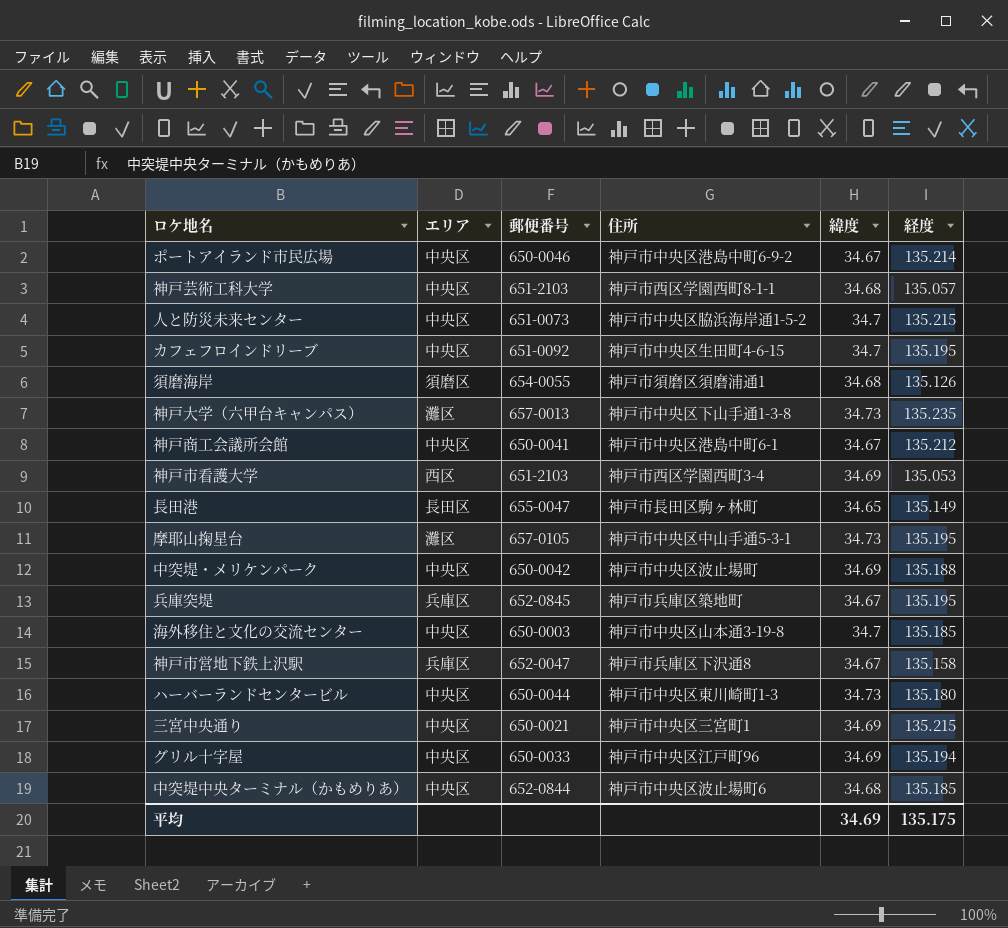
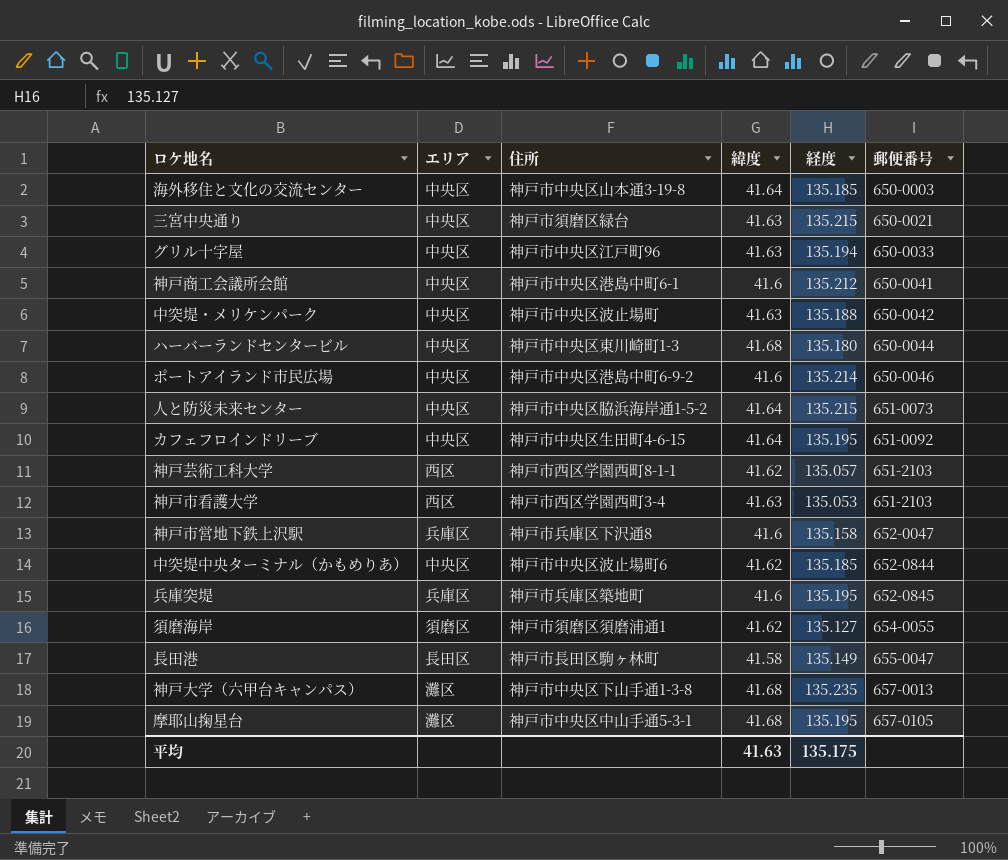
row order: none -> 郵便番号 ascending
column 郵便番号 | position: 3 -> 6
海外移住と文化の交流センター | 緯度: 34.7 -> 41.64
三宮中央通り | 住所: 神戸市中央区三宮町1 -> 神戸市須磨区緑台
三宮中央通り | 緯度: 34.69 -> 41.63
グリル十字屋 | 緯度: 34.69 -> 41.63
神戸商工会議所会館 | 緯度: 34.67 -> 41.6
中突堤・メリケンパーク | 緯度: 34.69 -> 41.63
ハーバーランドセンタービル | 緯度: 34.73 -> 41.68
ポートアイランド市民広場 | 緯度: 34.67 -> 41.6
人と防災未来センター | 緯度: 34.7 -> 41.64
カフェフロインドリーブ | 緯度: 34.7 -> 41.64
神戸芸術工科大学 | エリア: 中央区 -> 西区
神戸芸術工科大学 | 緯度: 34.68 -> 41.62
神戸市看護大学 | 緯度: 34.69 -> 41.63
神戸市営地下鉄上沢駅 | 緯度: 34.67 -> 41.6
中突堤中央ターミナル（かもめりあ） | 緯度: 34.68 -> 41.62
兵庫突堤 | 緯度: 34.67 -> 41.6
須磨海岸 | 緯度: 34.68 -> 41.62
須磨海岸 | 経度: 135.126 -> 135.127
長田港 | 緯度: 34.65 -> 41.58
神戸大学（六甲台キャンパス） | 緯度: 34.73 -> 41.68
摩耶山掬星台 | 緯度: 34.73 -> 41.68
平均 | 緯度: 34.69 -> 41.63

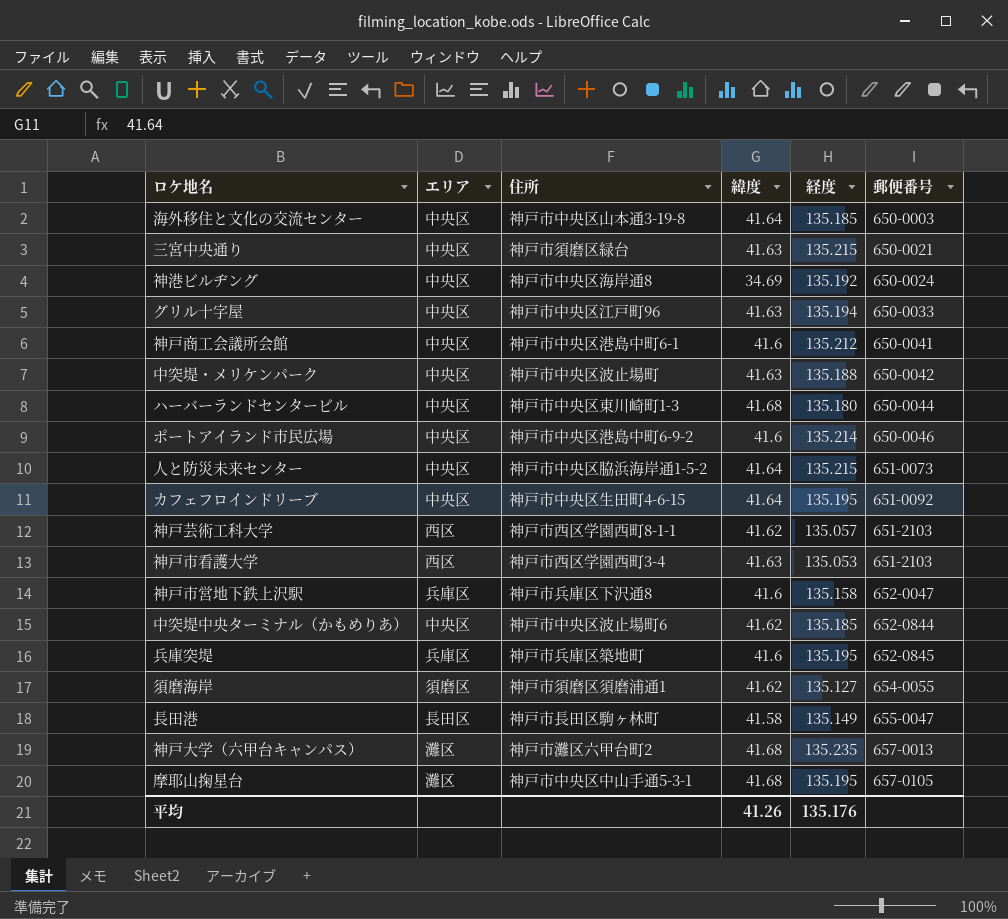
row 神港ビルヂング: none -> 中央区 | 神戸市中央区海岸通8 | 34.69 | 135.192 | 650-0024
神戸大学（六甲台キャンパス） | 住所: 神戸市中央区下山手通1-3-8 -> 神戸市灘区六甲台町2
平均 | 緯度: 41.63 -> 41.26
平均 | 経度: 135.175 -> 135.176

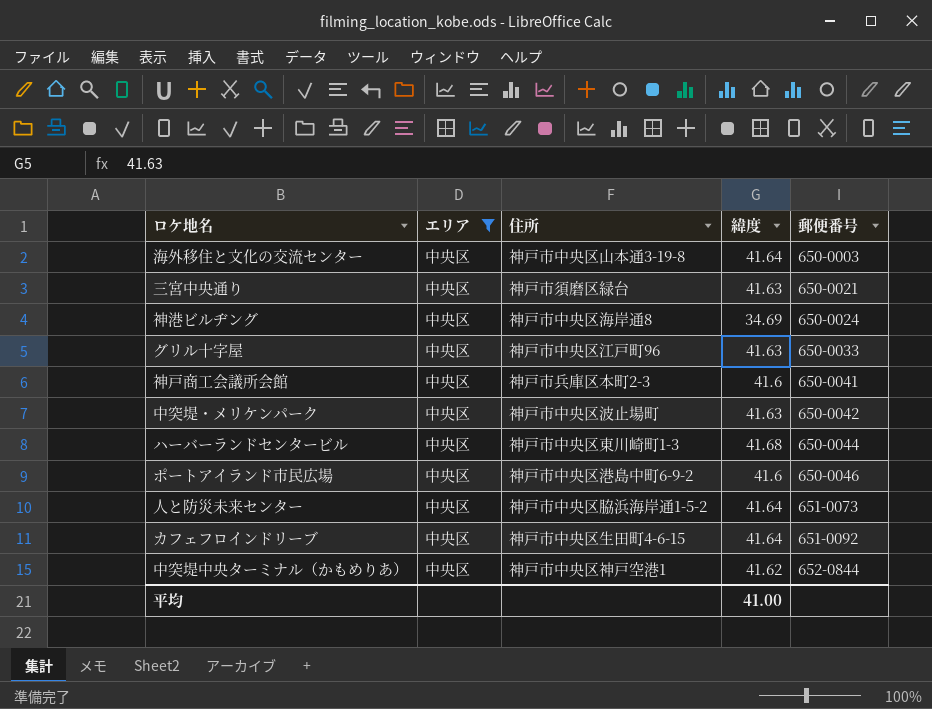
filter: none -> エリア = 中央区
column 経度 | position: 5 -> none
神戸商工会議所会館 | 住所: 神戸市中央区港島中町6-1 -> 神戸市兵庫区本町2-3
中突堤中央ターミナル（かもめりあ） | 住所: 神戸市中央区波止場町6 -> 神戸市中央区神戸空港1
平均 | 緯度: 41.26 -> 41.00

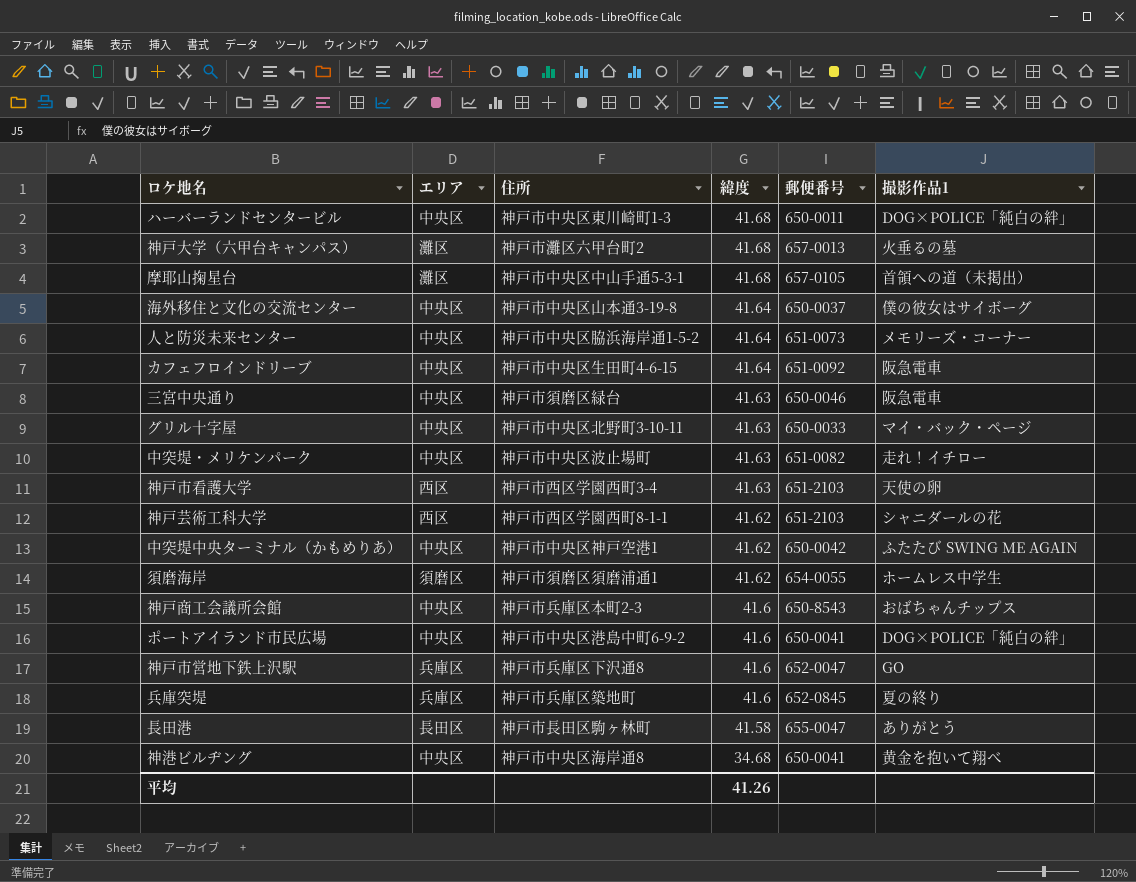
filter: エリア = 中央区 -> none
row order: 郵便番号 ascending -> 緯度 descending
column 撮影作品1 | position: none -> 6
ハーバーランドセンタービル | 郵便番号: 650-0044 -> 650-0011
海外移住と文化の交流センター | 郵便番号: 650-0003 -> 650-0037
三宮中央通り | 郵便番号: 650-0021 -> 650-0046
グリル十字屋 | 住所: 神戸市中央区江戸町96 -> 神戸市中央区北野町3-10-11
中突堤・メリケンパーク | 郵便番号: 650-0042 -> 651-0082
中突堤中央ターミナル（かもめりあ） | 郵便番号: 652-0844 -> 650-0042
神戸商工会議所会館 | 郵便番号: 650-0041 -> 650-8543
ポートアイランド市民広場 | 郵便番号: 650-0046 -> 650-0041
神港ビルヂング | 緯度: 34.69 -> 34.68
神港ビルヂング | 郵便番号: 650-0024 -> 650-0041
平均 | 緯度: 41.00 -> 41.26

